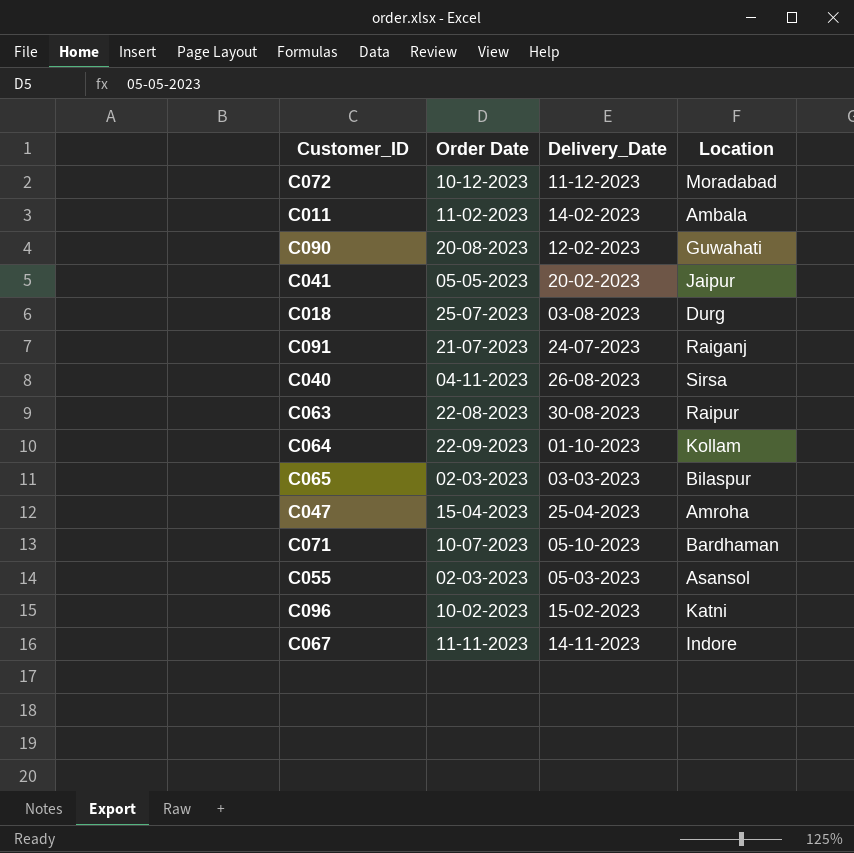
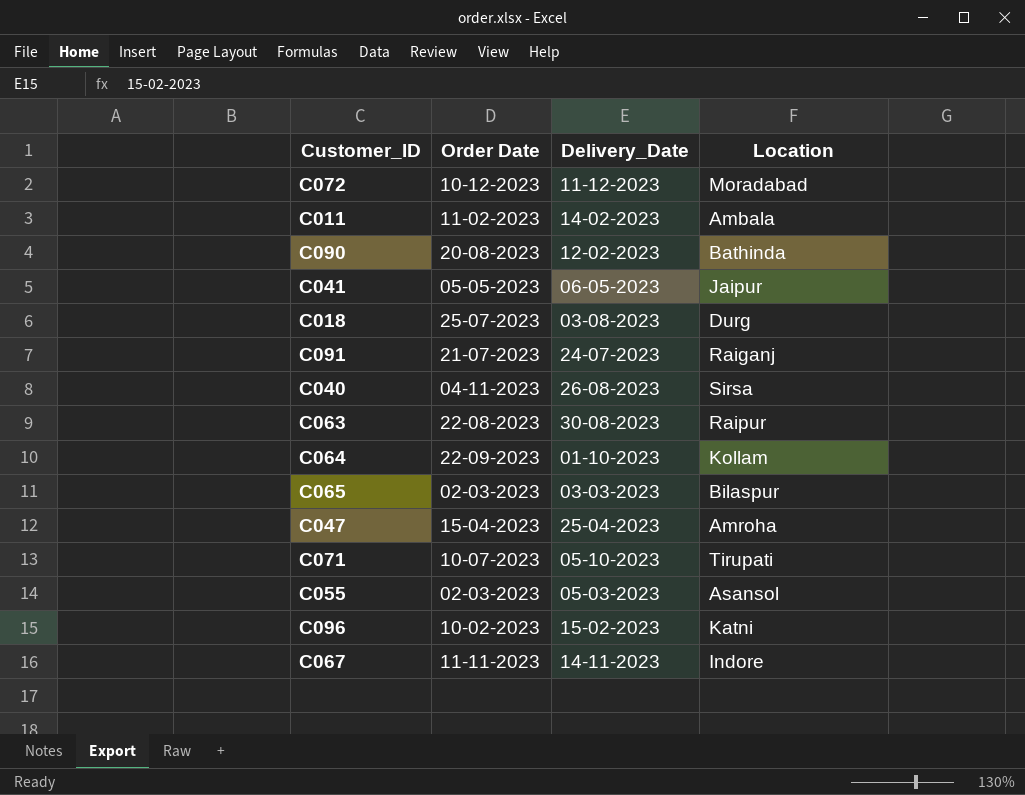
C090 | Location: Guwahati -> Bathinda
C041 | Delivery_Date: 20-02-2023 -> 06-05-2023
C071 | Location: Bardhaman -> Tirupati

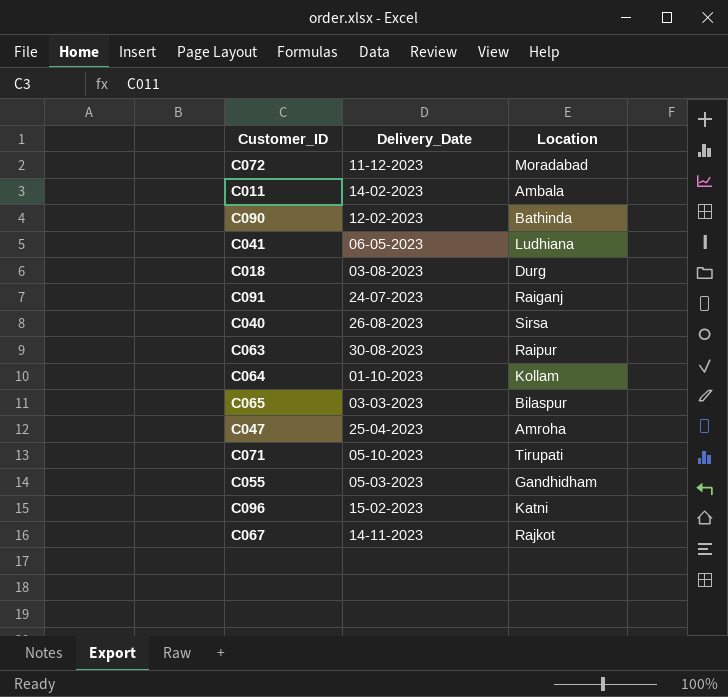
column Order Date | position: 2 -> none
C041 | Location: Jaipur -> Ludhiana
C055 | Location: Asansol -> Gandhidham
C067 | Location: Indore -> Rajkot

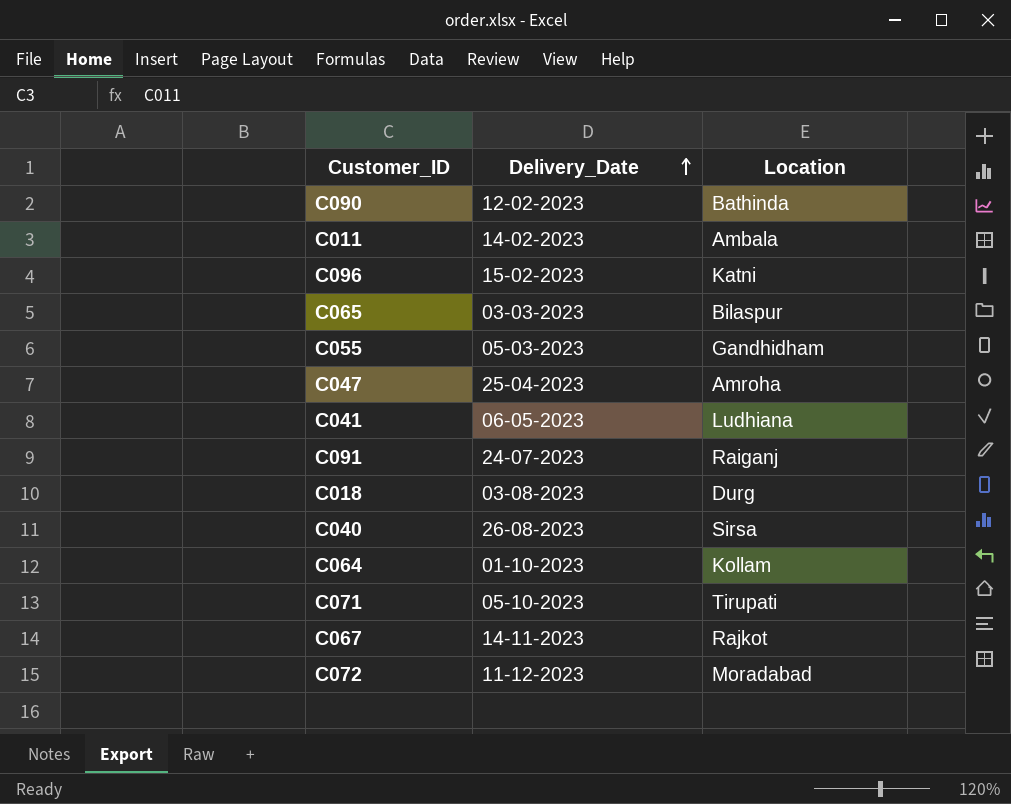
row order: none -> Delivery_Date ascending
row C063: 30-08-2023 | Raipur -> none

